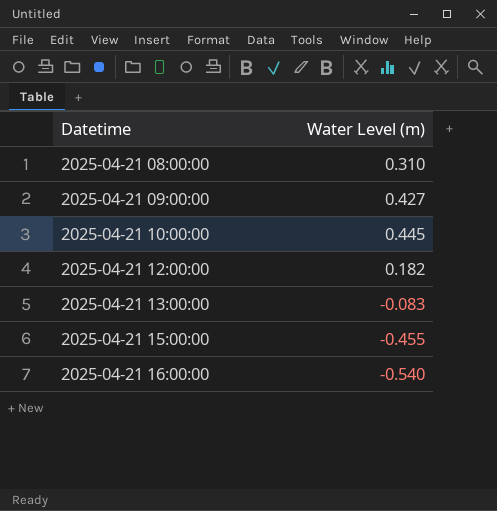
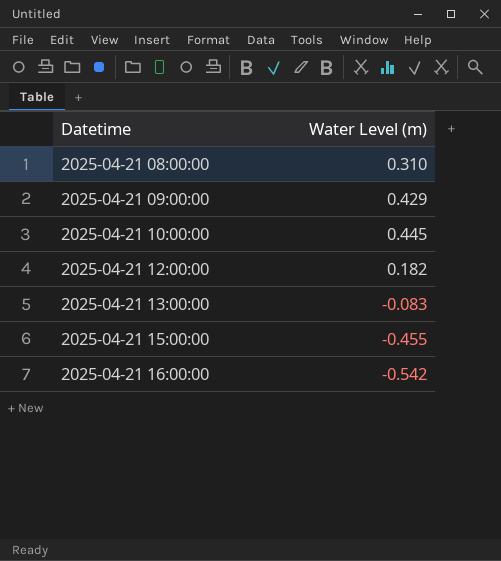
2025-04-21 09:00:00 | Water Level (m): 0.427 -> 0.429
2025-04-21 16:00:00 | Water Level (m): -0.540 -> -0.542

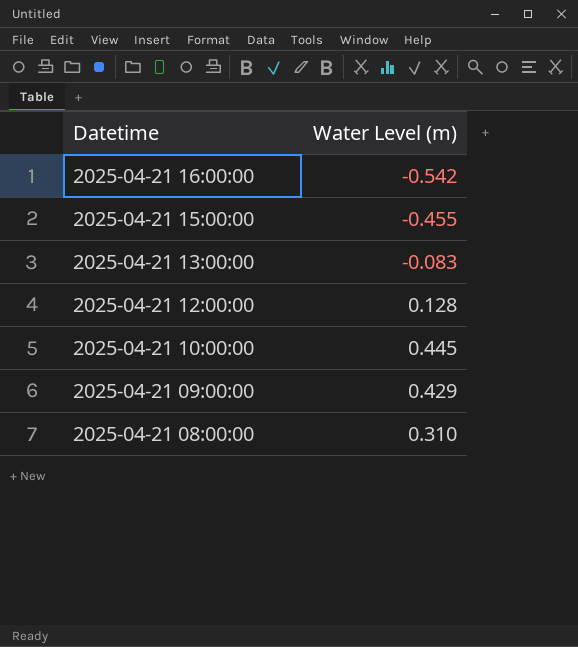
row order: Datetime ascending -> Datetime descending
2025-04-21 12:00:00 | Water Level (m): 0.182 -> 0.128

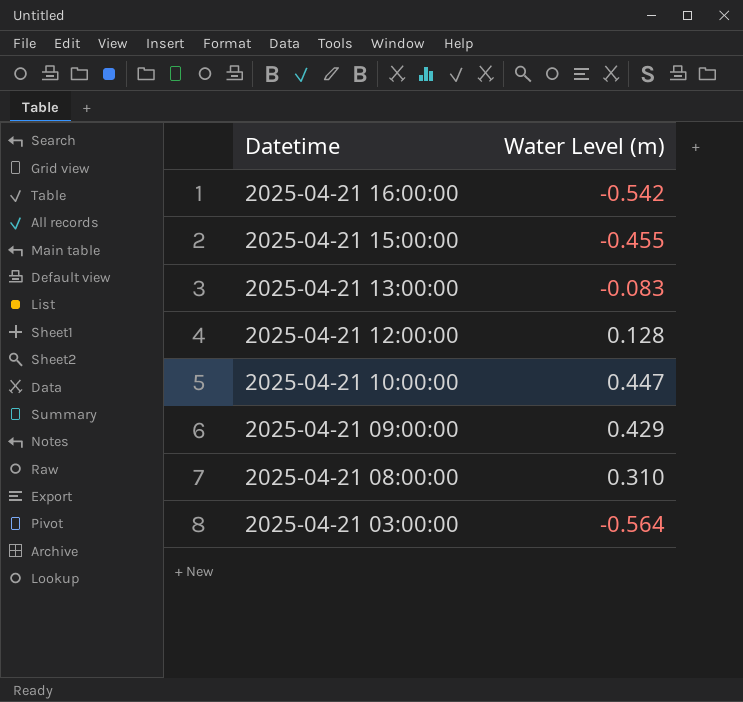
2025-04-21 10:00:00 | Water Level (m): 0.445 -> 0.447
row 2025-04-21 03:00:00: none -> -0.564

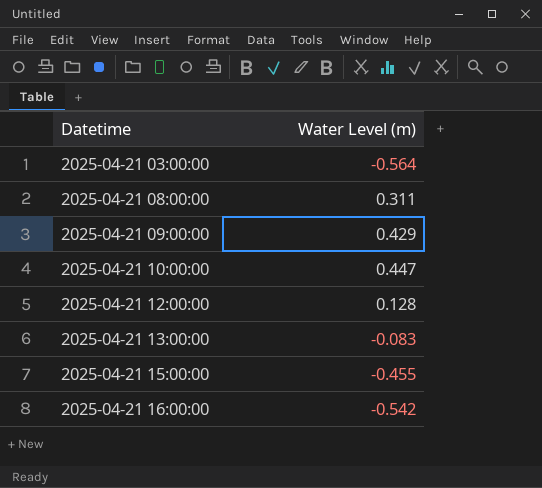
row order: Datetime descending -> Datetime ascending
2025-04-21 08:00:00 | Water Level (m): 0.310 -> 0.311

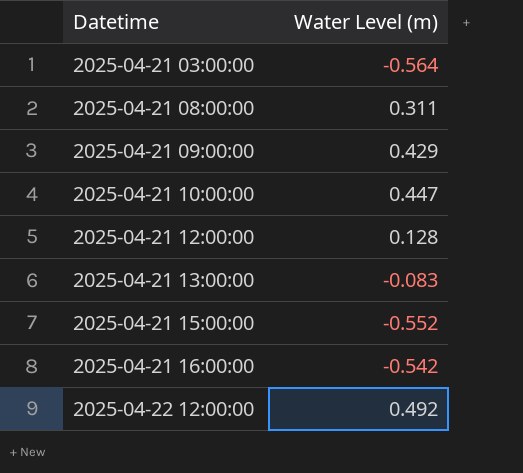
2025-04-21 15:00:00 | Water Level (m): -0.455 -> -0.552
row 2025-04-22 12:00:00: none -> 0.492

